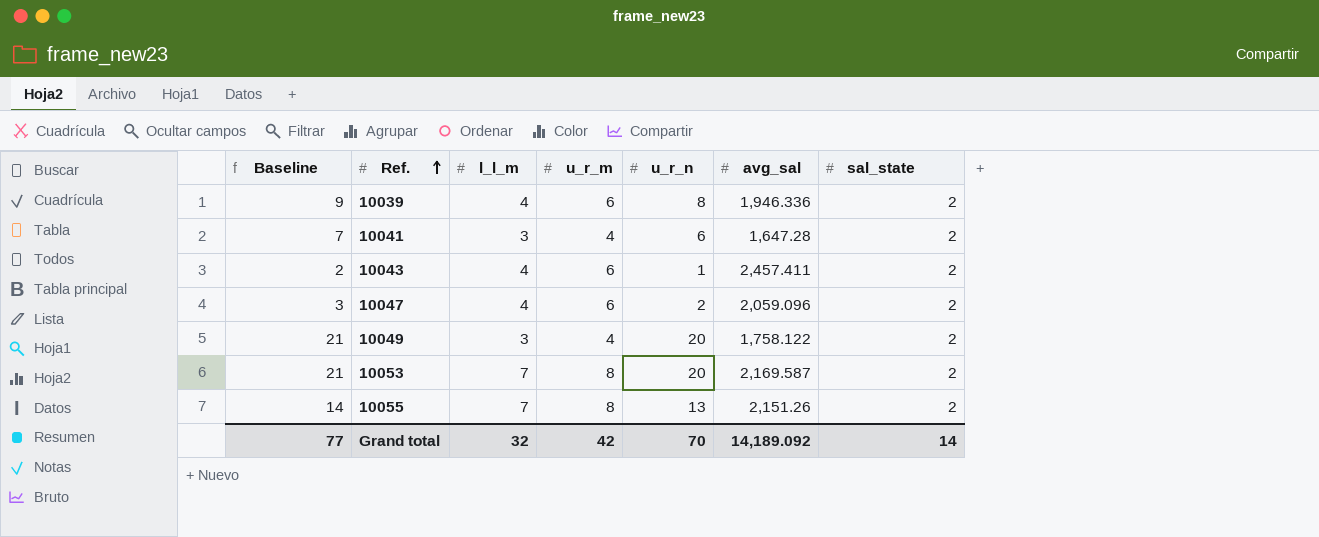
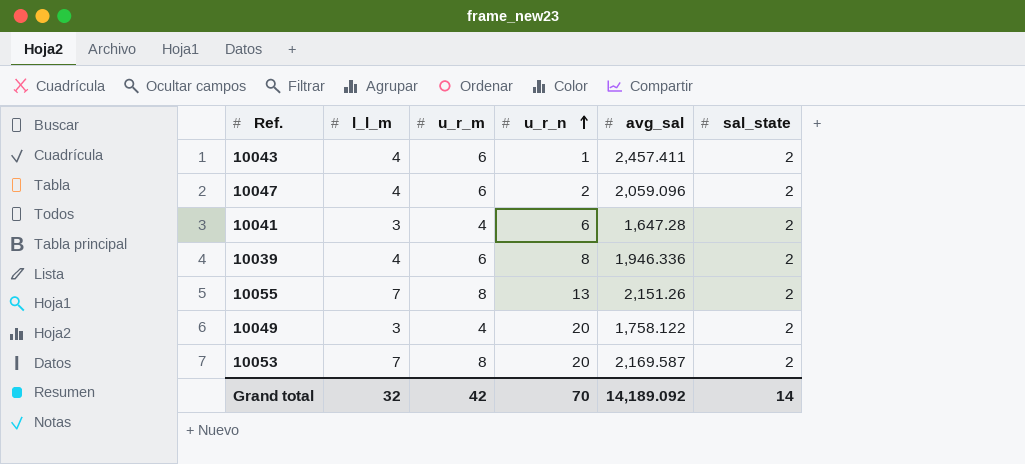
row order: Ref. ascending -> u_r_n ascending
column Baseline | formula: [u_r_n] + 1 -> none

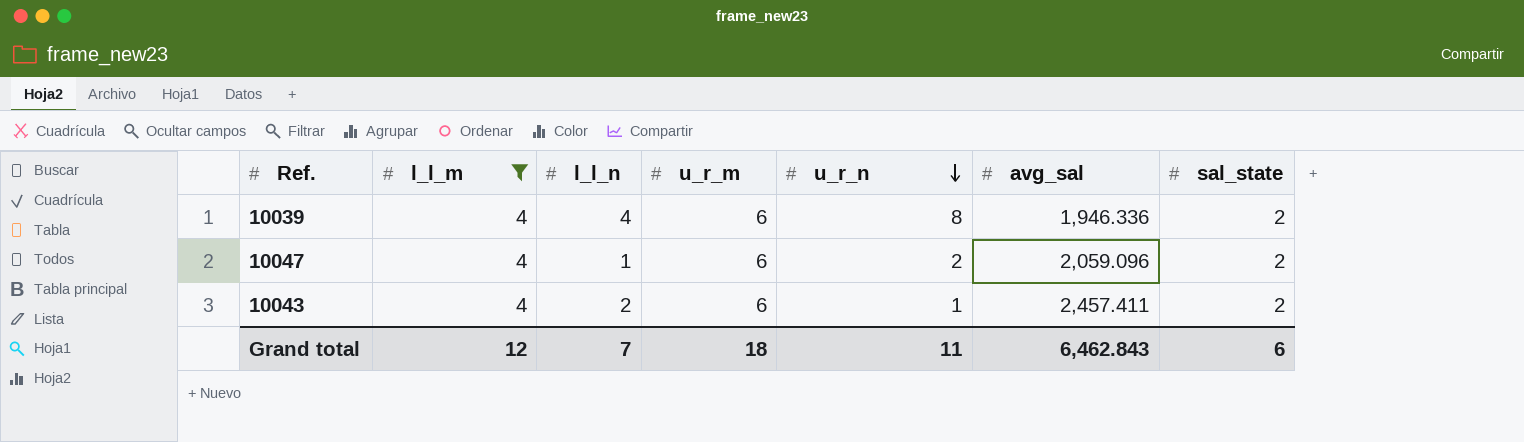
filter: none -> l_l_m = 4
row order: u_r_n ascending -> u_r_n descending
column l_l_n | position: none -> 3
Grand total | l_l_m: 32 -> 12
Grand total | u_r_m: 42 -> 18
Grand total | u_r_n: 70 -> 11
Grand total | avg_sal: 14,189.092 -> 6,462.843
Grand total | sal_state: 14 -> 6

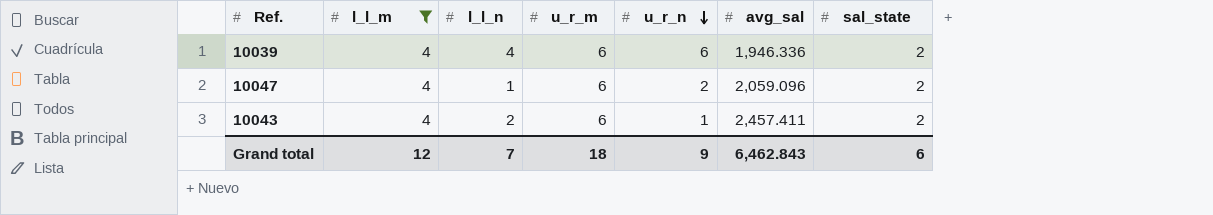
10039 | u_r_n: 8 -> 6
Grand total | u_r_n: 11 -> 9

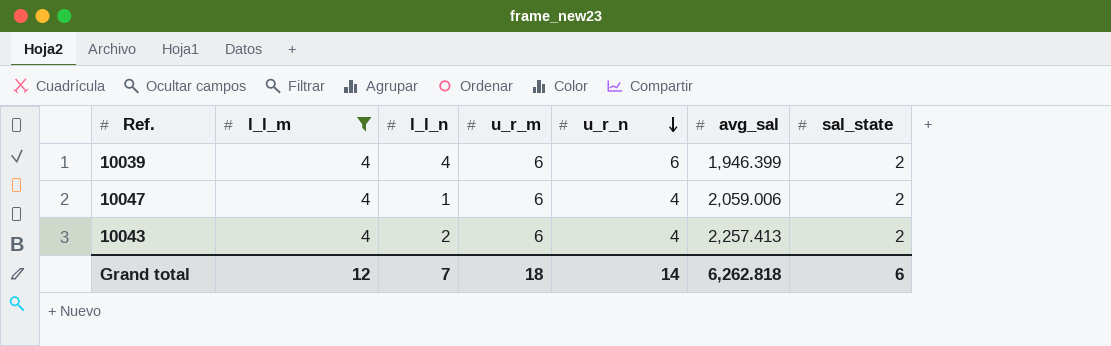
10039 | avg_sal: 1,946.336 -> 1,946.399
10047 | u_r_n: 2 -> 4
10047 | avg_sal: 2,059.096 -> 2,059.006
10043 | u_r_n: 1 -> 4
10043 | avg_sal: 2,457.411 -> 2,257.413
Grand total | u_r_n: 9 -> 14
Grand total | avg_sal: 6,462.843 -> 6,262.818

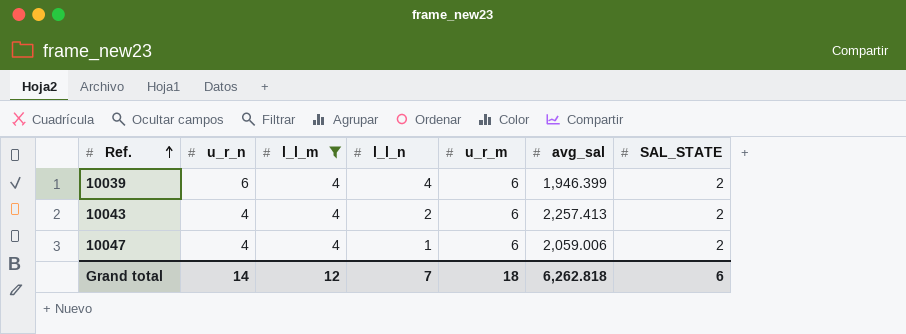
row order: u_r_n descending -> Ref. ascending
column u_r_n | position: 5 -> 2
column name: sal_state -> SAL_STATE

